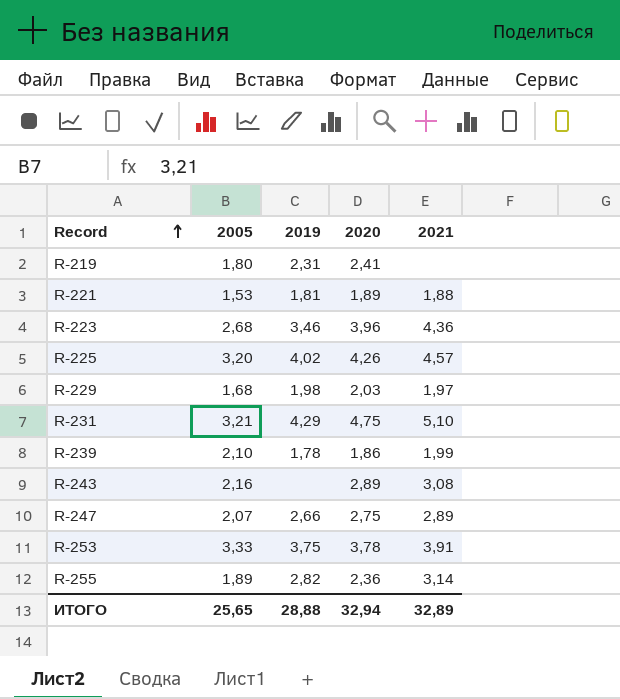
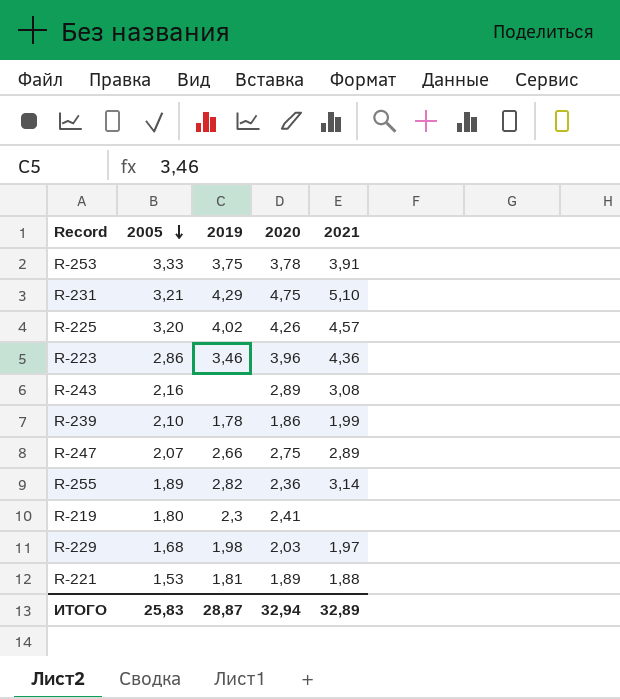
row order: Record ascending -> 2005 descending
R-223 | 2005: 2,68 -> 2,86
R-219 | 2019: 2,31 -> 2,3
ИТОГО | 2005: 25,65 -> 25,83
ИТОГО | 2019: 28,88 -> 28,87

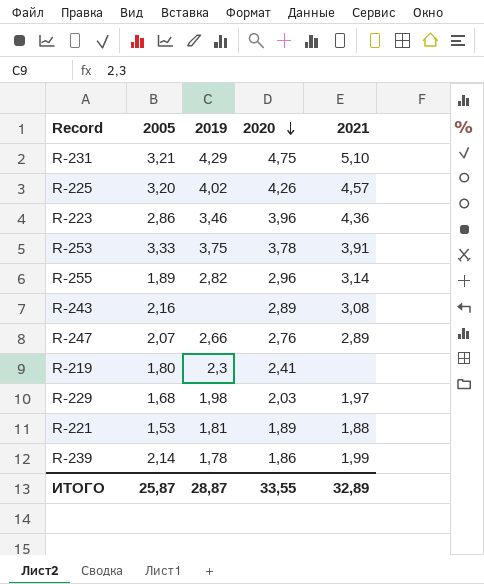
row order: 2005 descending -> 2020 descending
R-255 | 2020: 2,36 -> 2,96
R-247 | 2020: 2,75 -> 2,76
R-239 | 2005: 2,10 -> 2,14
ИТОГО | 2005: 25,83 -> 25,87
ИТОГО | 2020: 32,94 -> 33,55

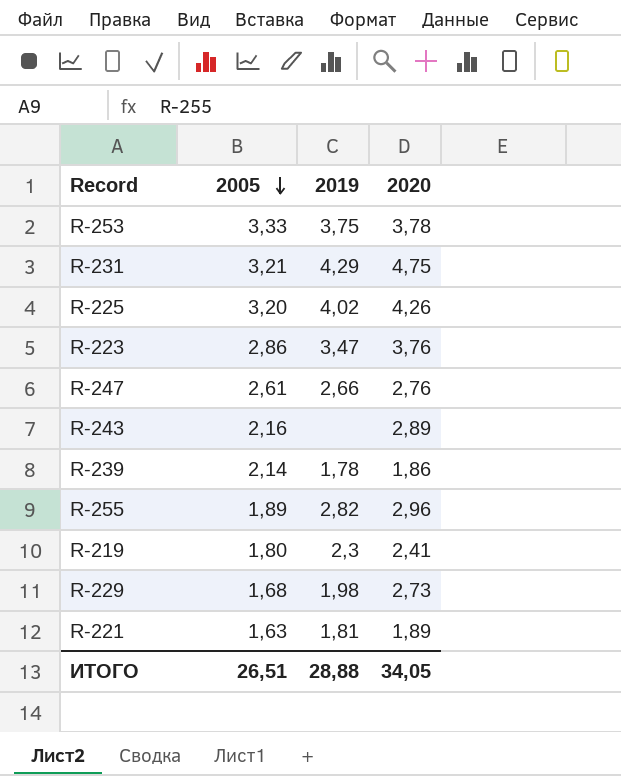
row order: 2020 descending -> 2005 descending
column 2021 | position: 5 -> none
R-223 | 2019: 3,46 -> 3,47
R-223 | 2020: 3,96 -> 3,76
R-247 | 2005: 2,07 -> 2,61
R-229 | 2020: 2,03 -> 2,73
R-221 | 2005: 1,53 -> 1,63
ИТОГО | 2005: 25,87 -> 26,51
ИТОГО | 2019: 28,87 -> 28,88
ИТОГО | 2020: 33,55 -> 34,05

